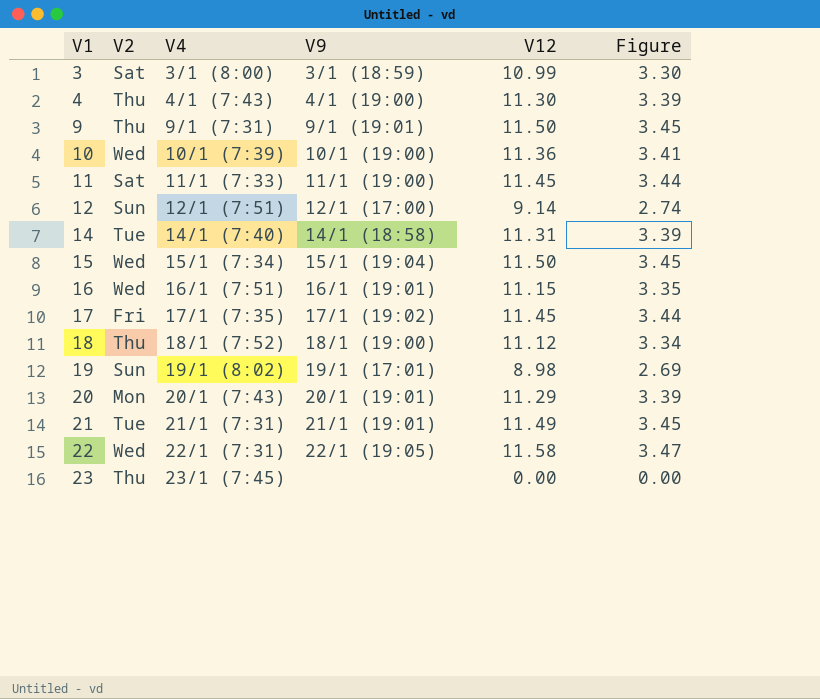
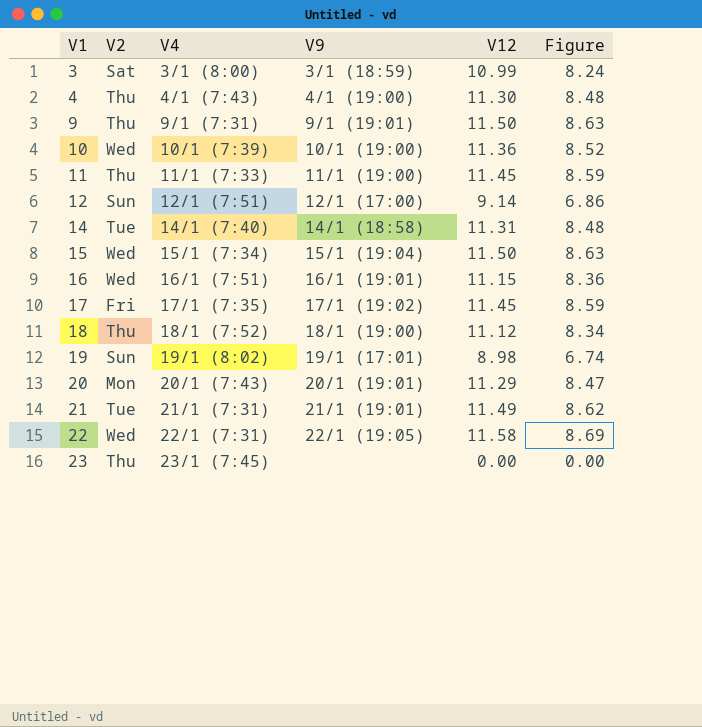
column Figure | formula: [V12] * 0.3 -> [V12] * 0.75
11 | V2: Sat -> Thu

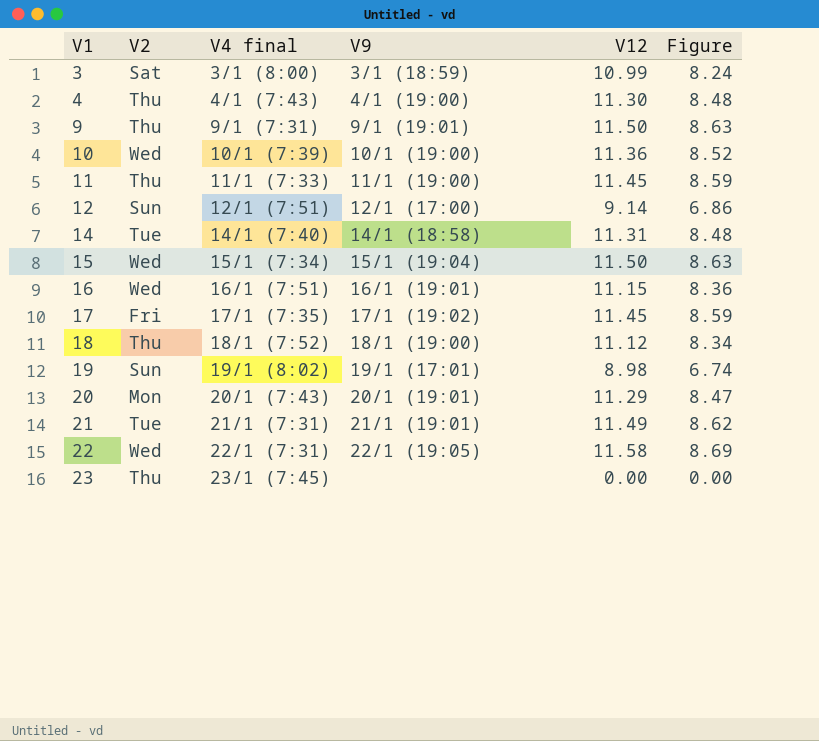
column name: V4 -> V4 final

